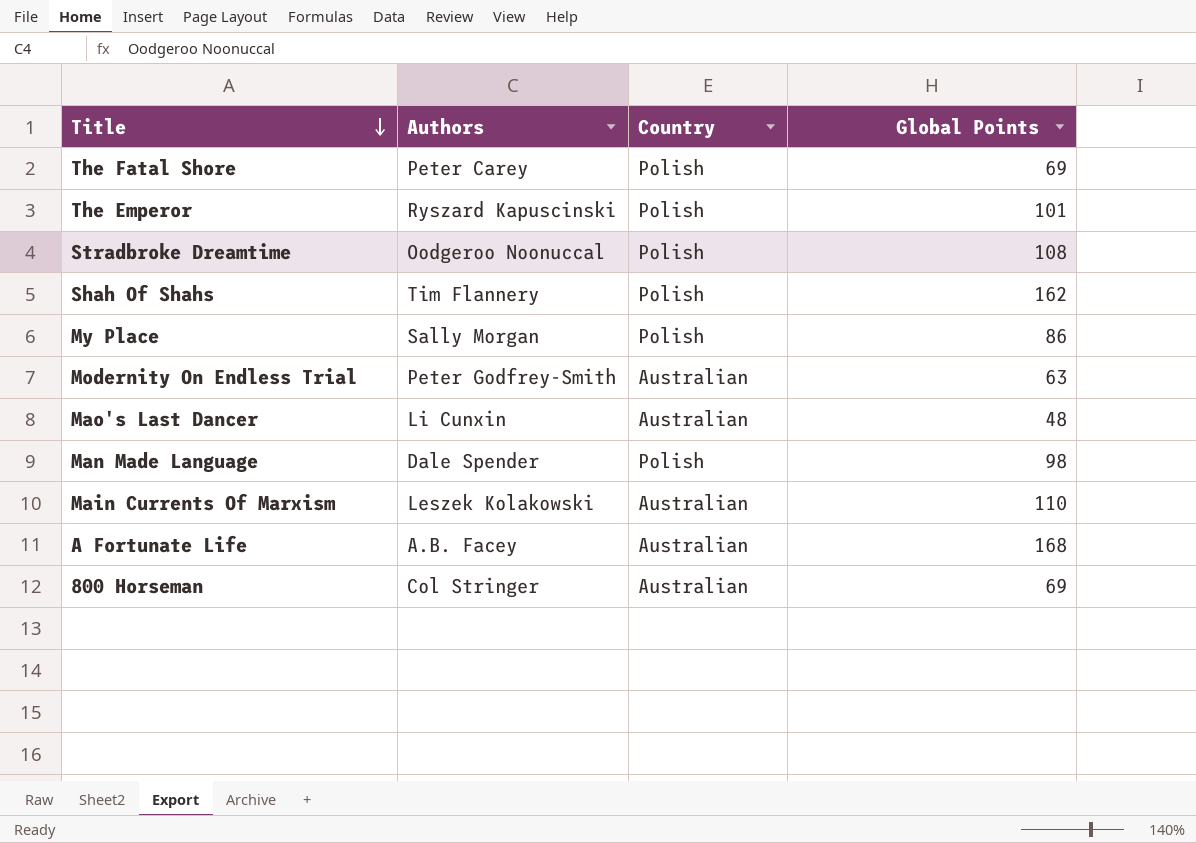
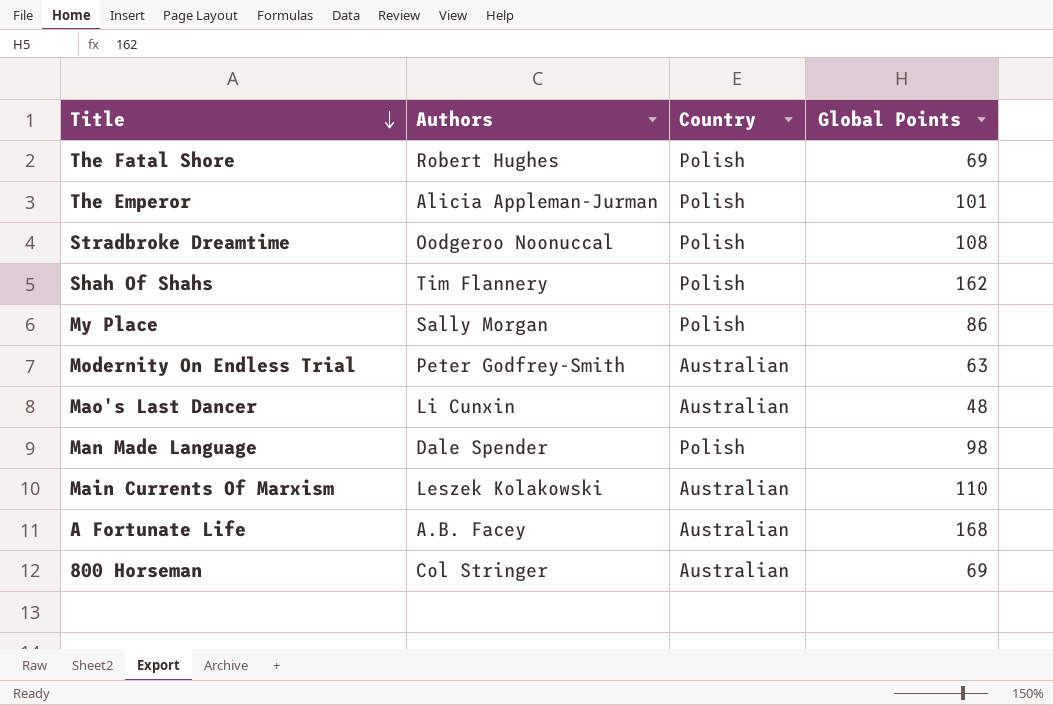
The Fatal Shore | Authors: Peter Carey -> Robert Hughes
The Emperor | Authors: Ryszard Kapuscinski -> Alicia Appleman-Jurman

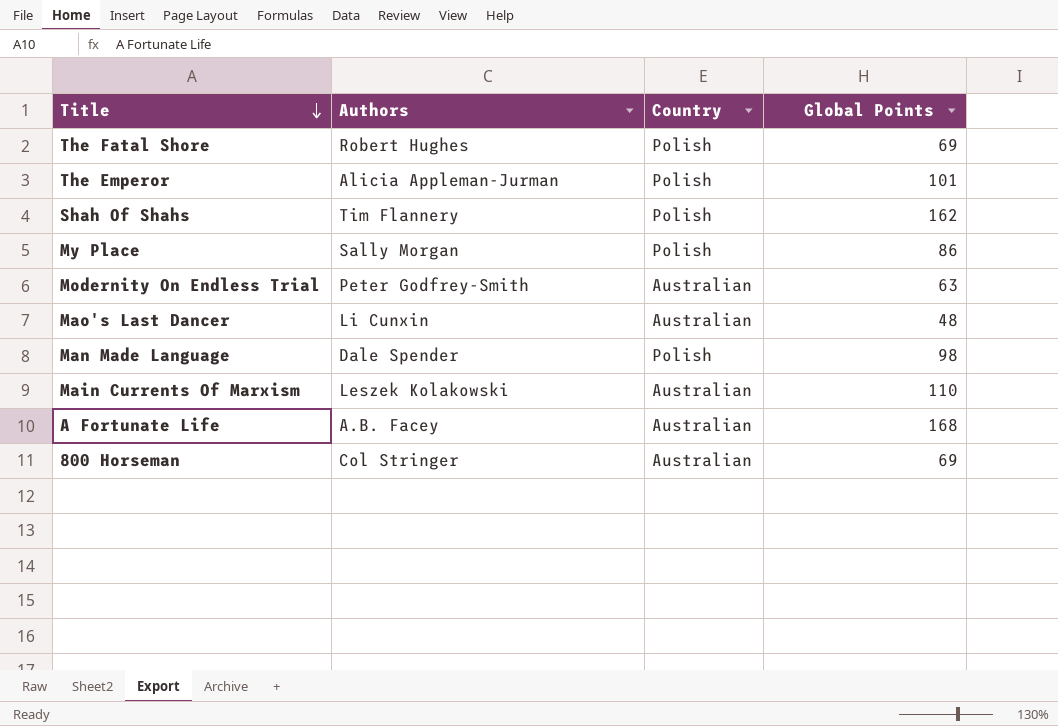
row Stradbroke Dreamtime: Oodgeroo Noonuccal | Polish | 108 -> none

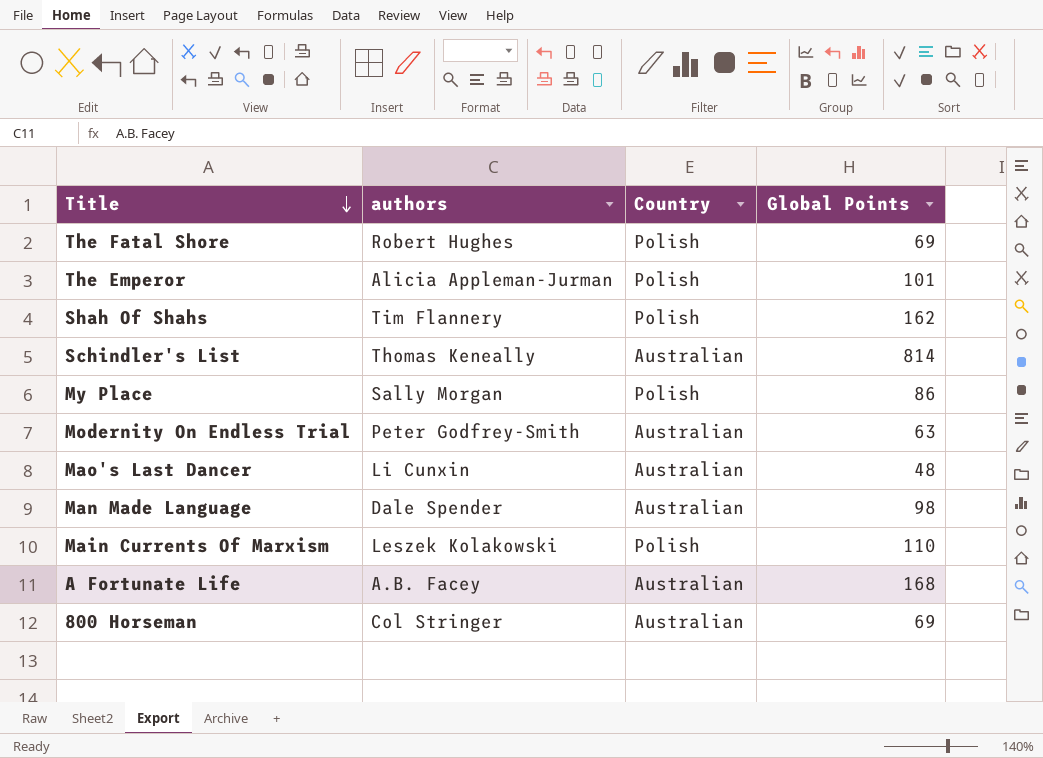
column name: Authors -> authors
row Schindler's List: none -> Thomas Keneally | Australian | 814
Man Made Language | Country: Polish -> Australian
Main Currents Of Marxism | Country: Australian -> Polish

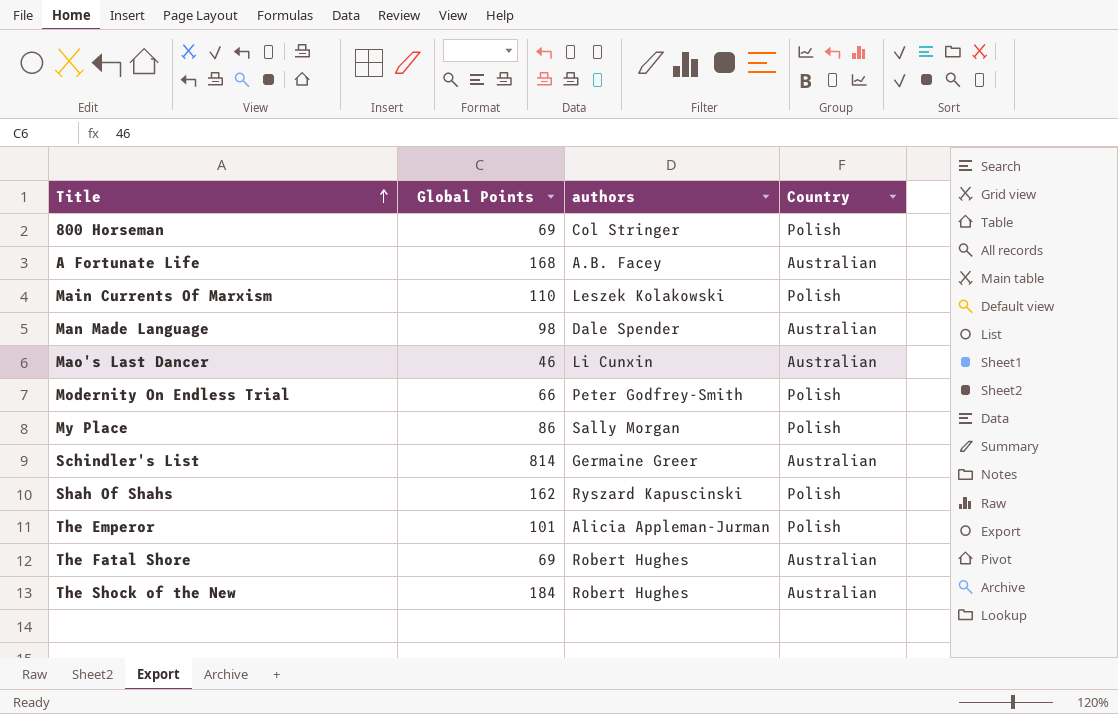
row order: Title descending -> Title ascending
column Global Points | position: 4 -> 2
800 Horseman | Country: Australian -> Polish
Mao's Last Dancer | Global Points: 48 -> 46
Modernity On Endless Trial | Global Points: 63 -> 66
Modernity On Endless Trial | Country: Australian -> Polish
Schindler's List | authors: Thomas Keneally -> Germaine Greer
Shah Of Shahs | authors: Tim Flannery -> Ryszard Kapuscinski
The Fatal Shore | Country: Polish -> Australian
row The Shock of the New: none -> 184 | Robert Hughes | Australian

